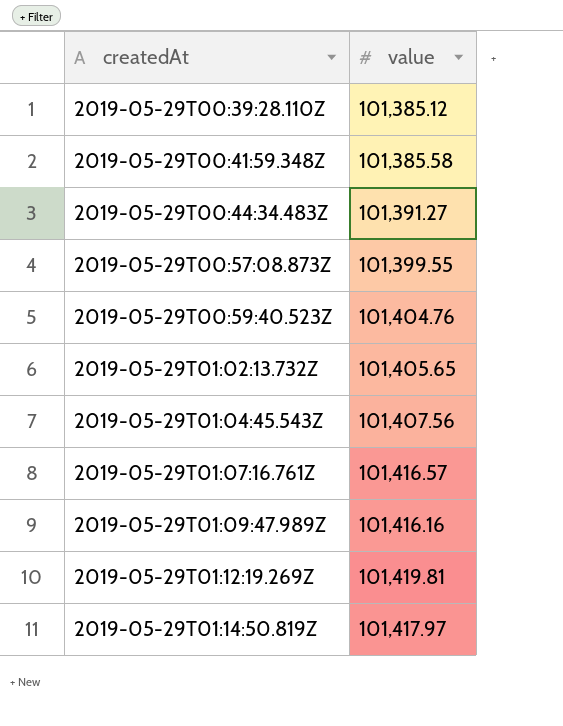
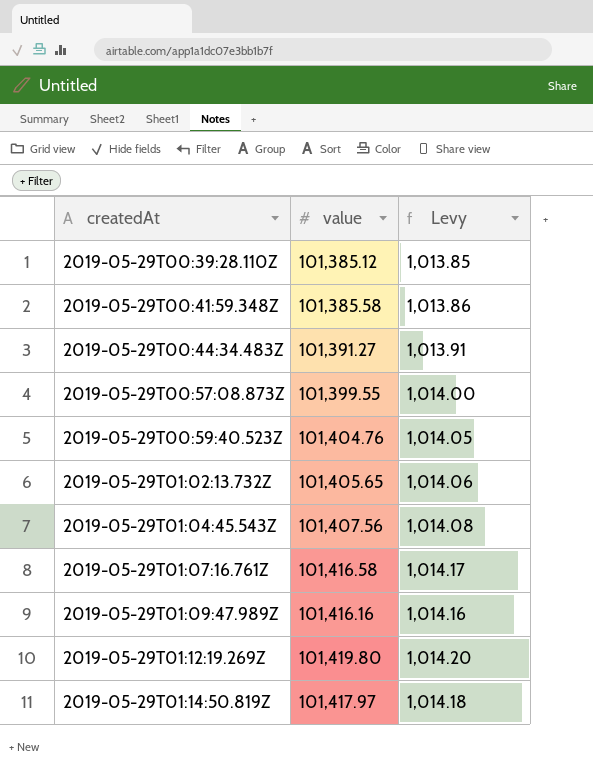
column Levy | formula: none -> [value] * 0.01
2019-05-29T01:07:16.761Z | value: 101,416.57 -> 101,416.58
2019-05-29T01:12:19.269Z | value: 101,419.81 -> 101,419.80

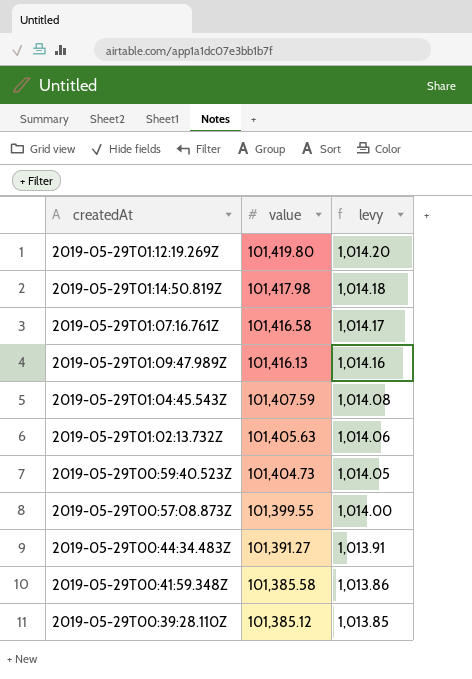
row order: createdAt ascending -> value descending
column name: Levy -> levy
2019-05-29T01:14:50.819Z | value: 101,417.97 -> 101,417.98
2019-05-29T01:09:47.989Z | value: 101,416.16 -> 101,416.13
2019-05-29T01:04:45.543Z | value: 101,407.56 -> 101,407.59
2019-05-29T01:02:13.732Z | value: 101,405.65 -> 101,405.63
2019-05-29T00:59:40.523Z | value: 101,404.76 -> 101,404.73

